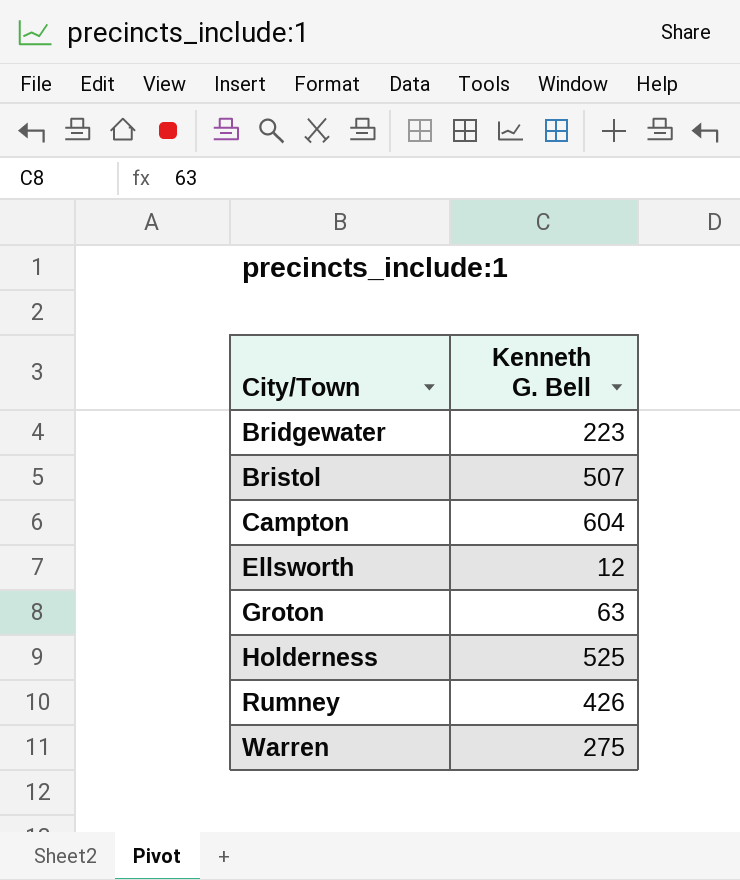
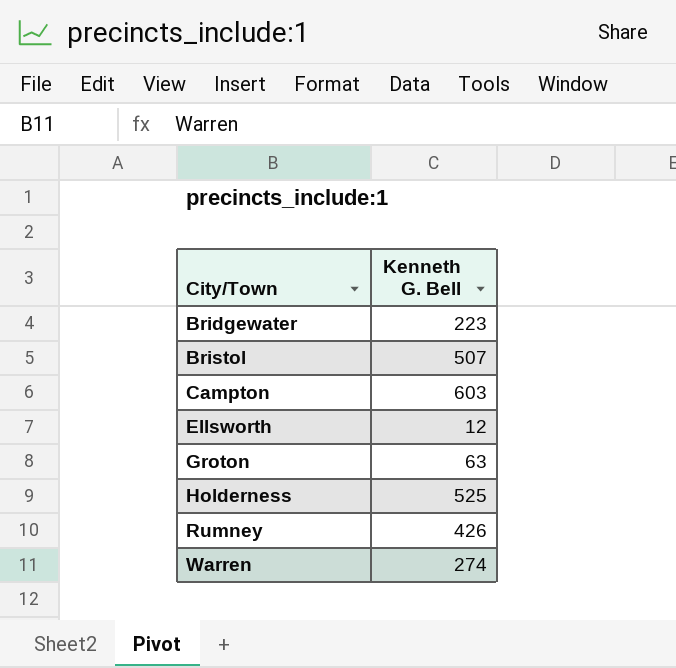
Campton | Kenneth G. Bell: 604 -> 603
Warren | Kenneth G. Bell: 275 -> 274

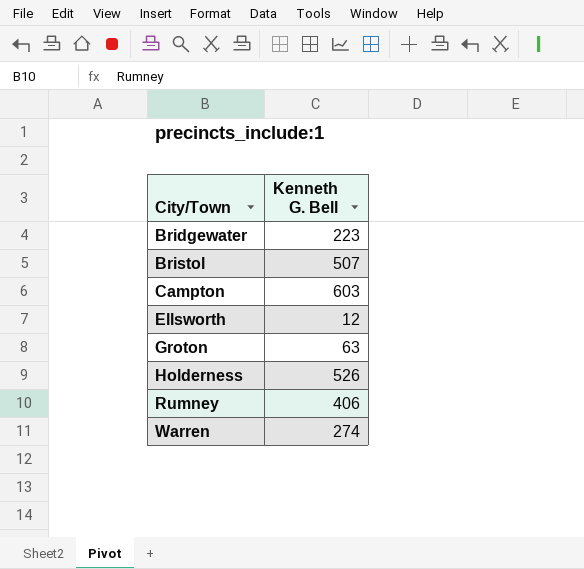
Holderness | Kenneth G. Bell: 525 -> 526
Rumney | Kenneth G. Bell: 426 -> 406

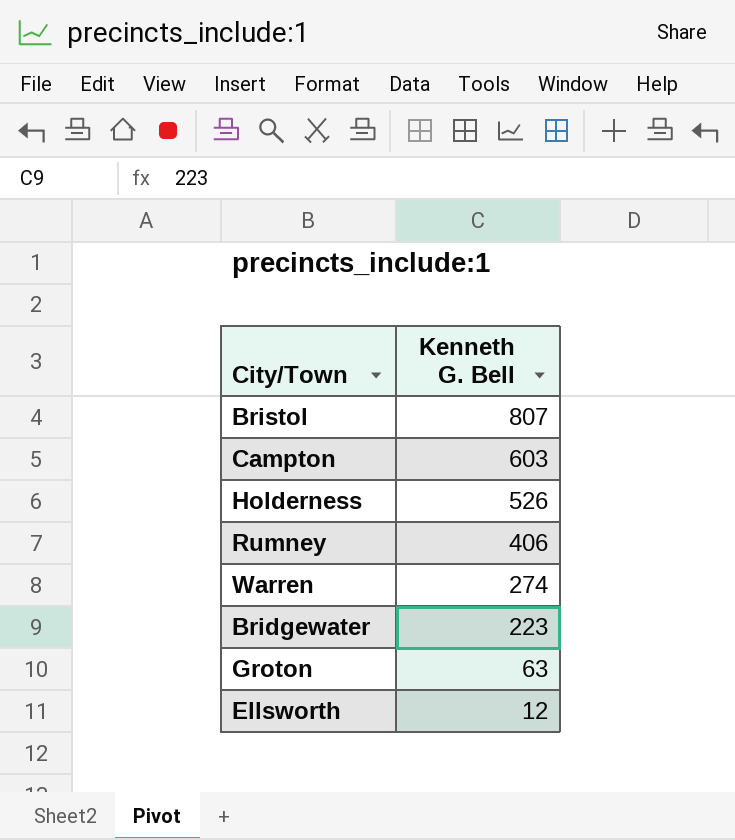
row order: City/Town ascending -> Kenneth G. Bell descending
Bristol | Kenneth G. Bell: 507 -> 807

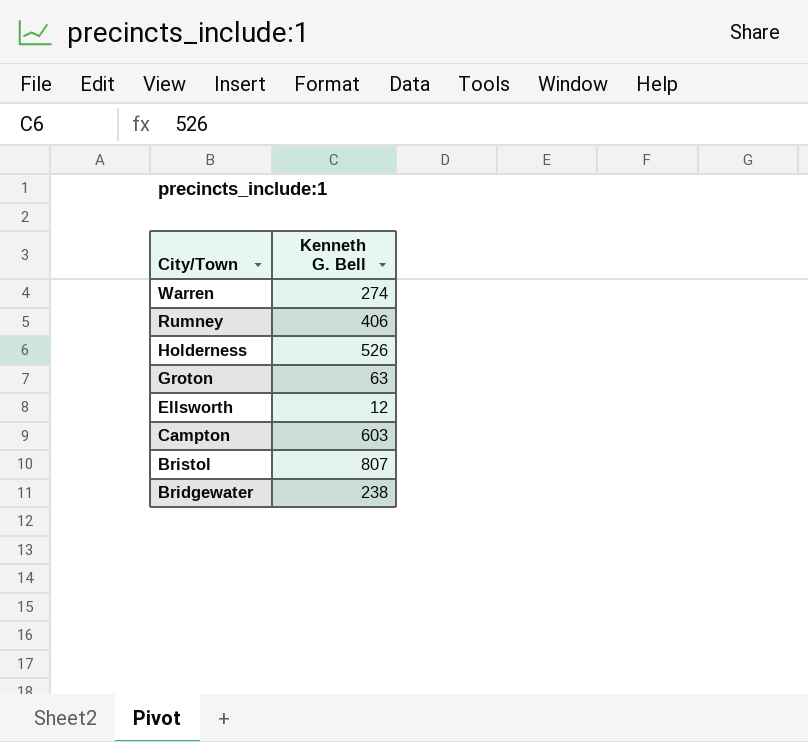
row order: Kenneth G. Bell descending -> City/Town descending
Bridgewater | Kenneth G. Bell: 223 -> 238

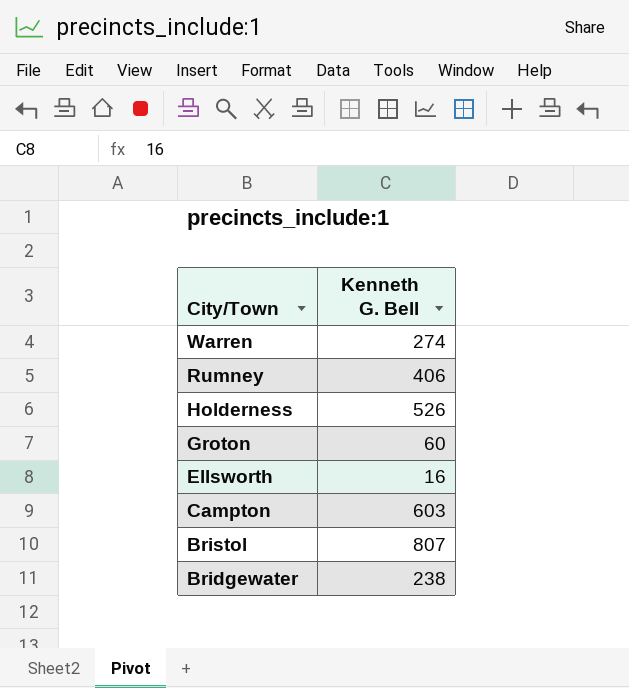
Groton | Kenneth G. Bell: 63 -> 60
Ellsworth | Kenneth G. Bell: 12 -> 16

